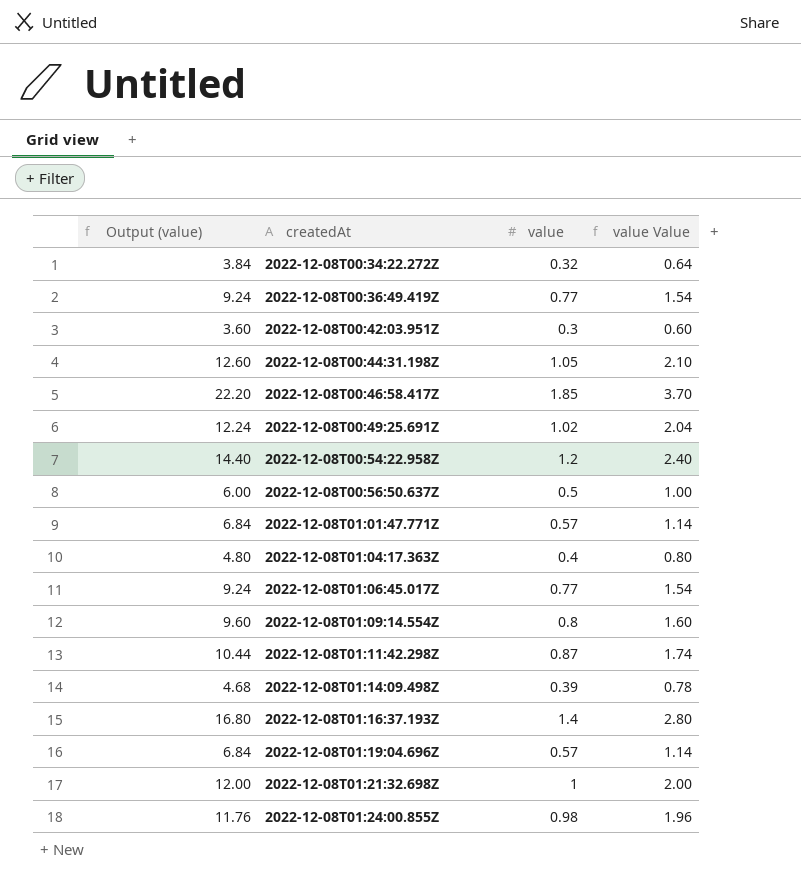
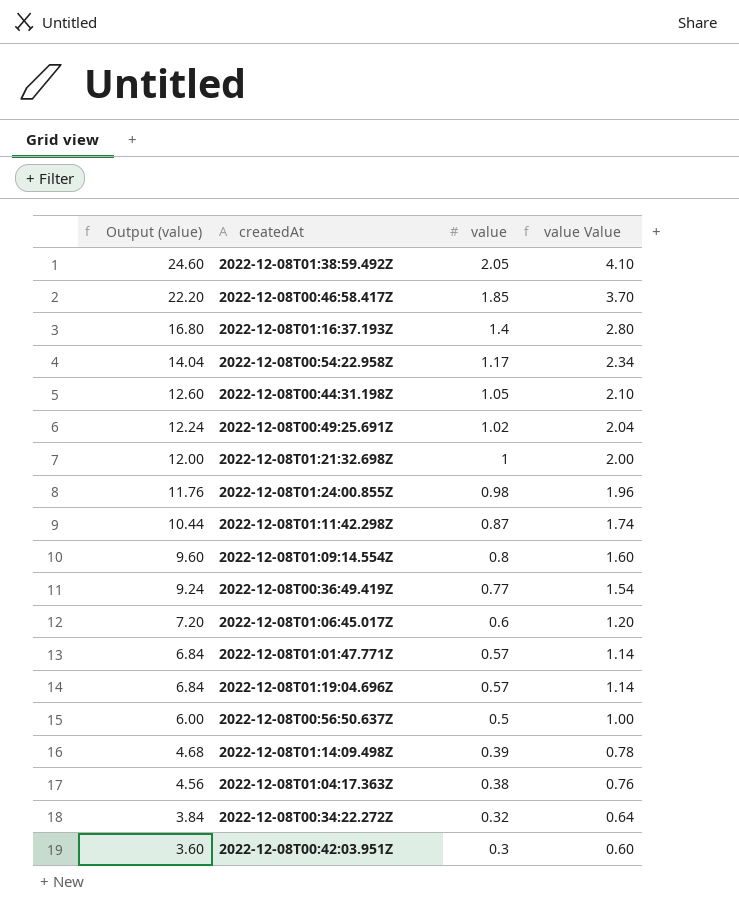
row order: createdAt ascending -> Output (value) descending
row 2022-12-08T01:38:59.492Z: none -> 24.60 | 2.05 | 4.10
2022-12-08T00:54:22.958Z | Output (value): 14.40 -> 14.04
2022-12-08T00:54:22.958Z | value: 1.2 -> 1.17
2022-12-08T00:54:22.958Z | value Value: 2.40 -> 2.34
2022-12-08T01:06:45.017Z | Output (value): 9.24 -> 7.20
2022-12-08T01:06:45.017Z | value: 0.77 -> 0.6
2022-12-08T01:06:45.017Z | value Value: 1.54 -> 1.20
2022-12-08T01:04:17.363Z | Output (value): 4.80 -> 4.56
2022-12-08T01:04:17.363Z | value: 0.4 -> 0.38
2022-12-08T01:04:17.363Z | value Value: 0.80 -> 0.76

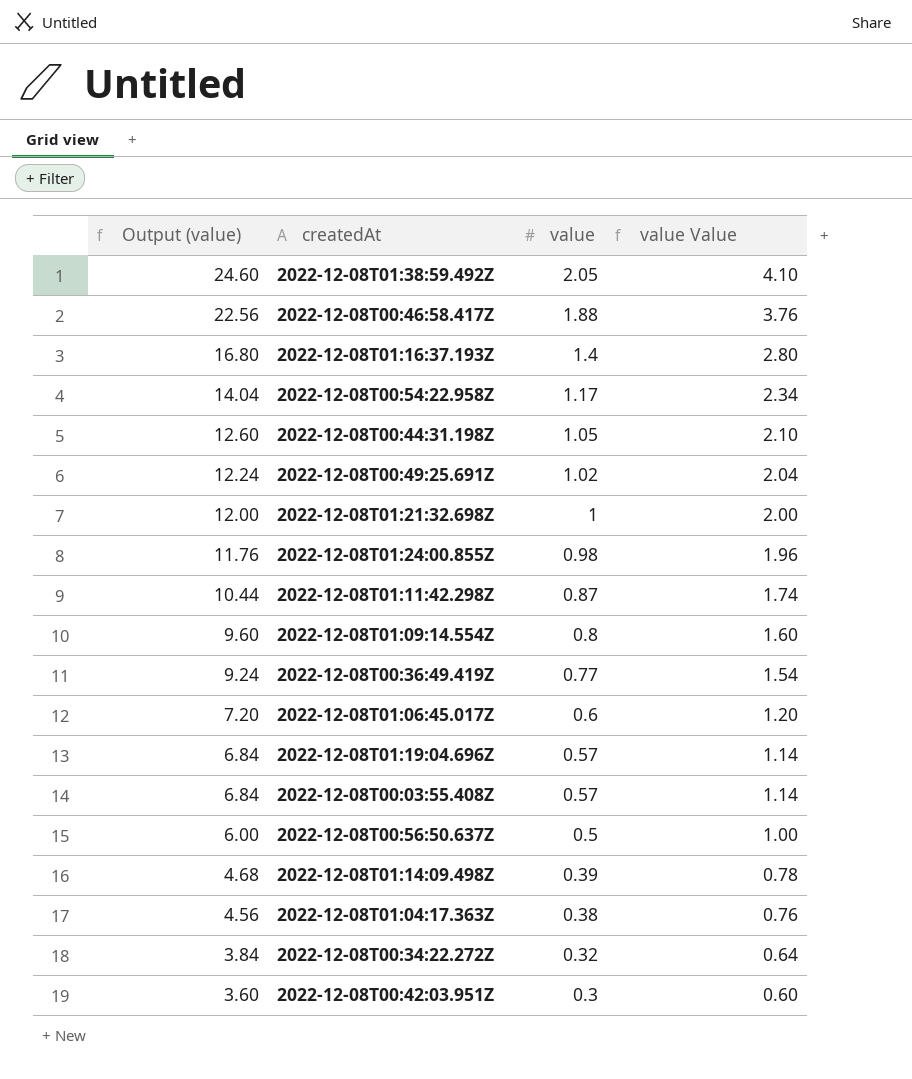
row 2022-12-08T01:01:47.771Z: 6.84 | 0.57 | 1.14 -> none
2022-12-08T00:46:58.417Z | Output (value): 22.20 -> 22.56
2022-12-08T00:46:58.417Z | value: 1.85 -> 1.88
2022-12-08T00:46:58.417Z | value Value: 3.70 -> 3.76
row 2022-12-08T00:03:55.408Z: none -> 6.84 | 0.57 | 1.14

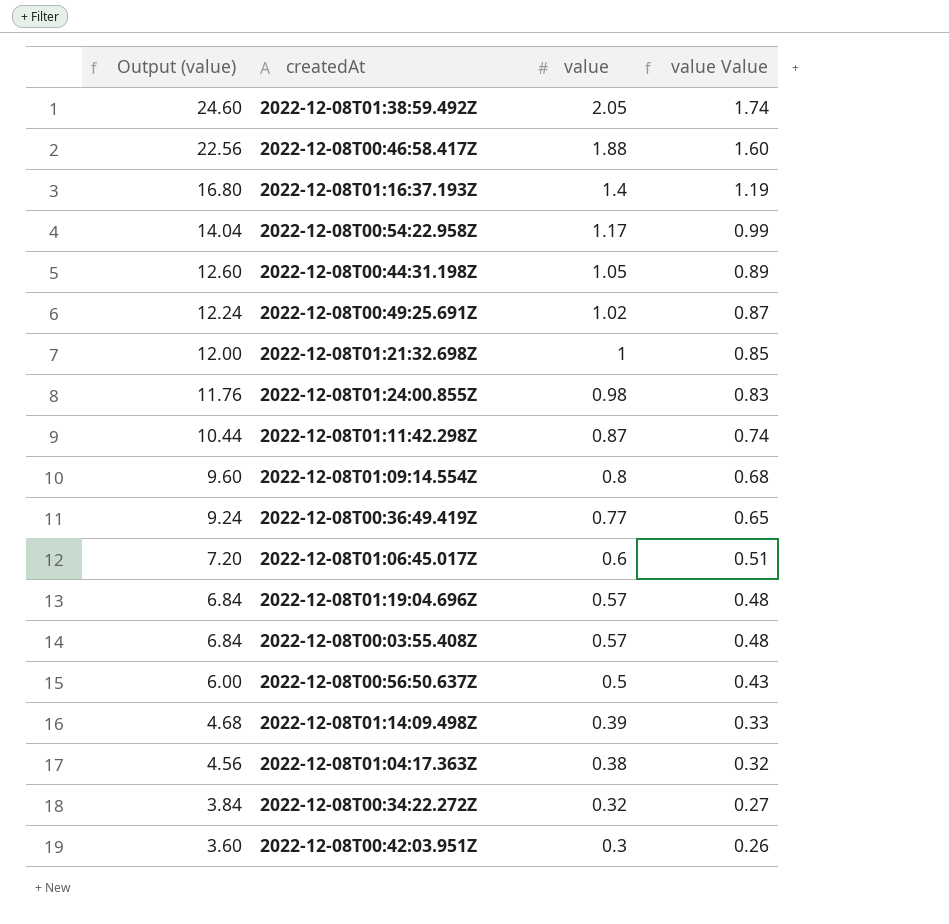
column value Value | formula: [value] * 2 -> [value] * 0.85

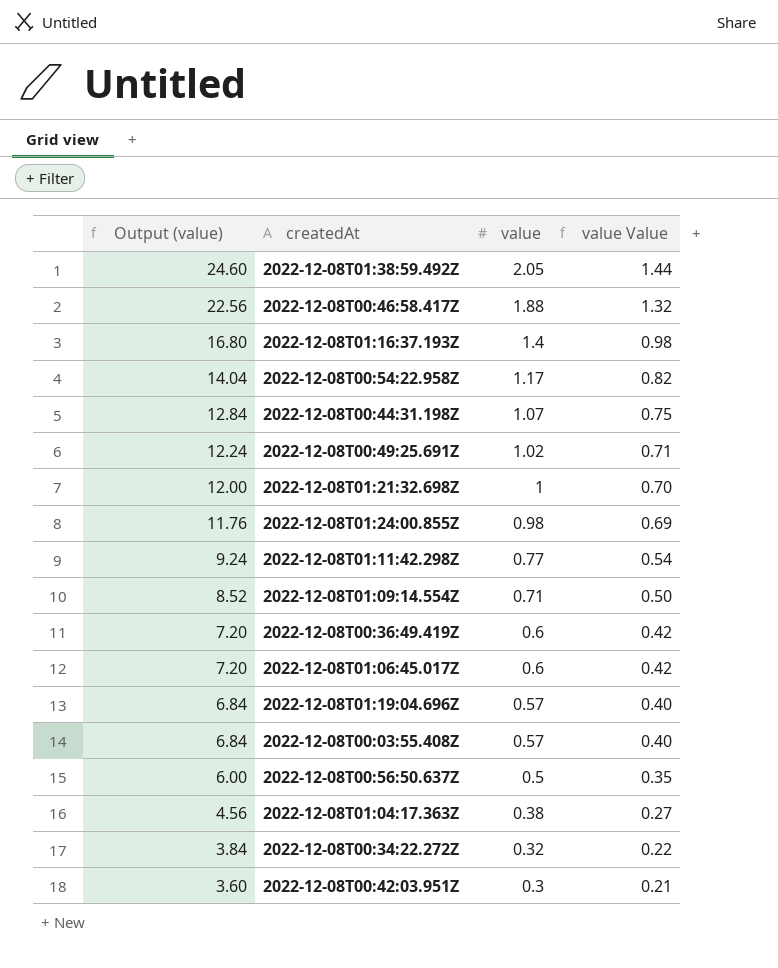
column value Value | formula: [value] * 0.85 -> [value] * 0.7
row 2022-12-08T01:14:09.498Z: 4.68 | 0.39 | 0.33 -> none
2022-12-08T00:44:31.198Z | Output (value): 12.60 -> 12.84
2022-12-08T00:44:31.198Z | value: 1.05 -> 1.07
2022-12-08T01:11:42.298Z | Output (value): 10.44 -> 9.24
2022-12-08T01:11:42.298Z | value: 0.87 -> 0.77
2022-12-08T01:09:14.554Z | Output (value): 9.60 -> 8.52
2022-12-08T01:09:14.554Z | value: 0.8 -> 0.71
2022-12-08T00:36:49.419Z | Output (value): 9.24 -> 7.20
2022-12-08T00:36:49.419Z | value: 0.77 -> 0.6

